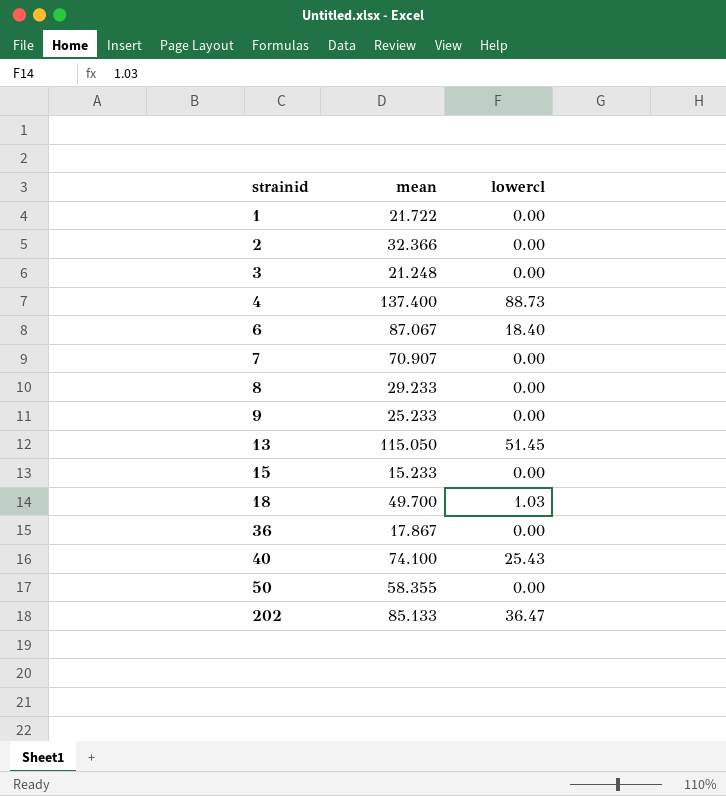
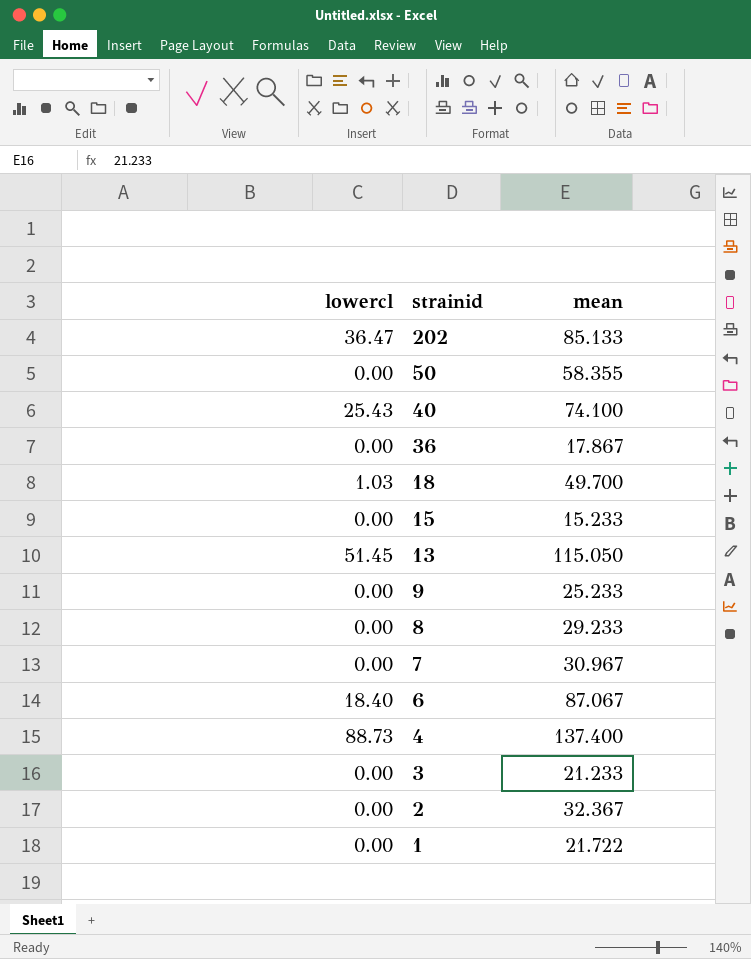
row order: strainid ascending -> strainid descending
column lowercl | position: 3 -> 1
7 | mean: 70.907 -> 30.967
3 | mean: 21.248 -> 21.233
2 | mean: 32.366 -> 32.367

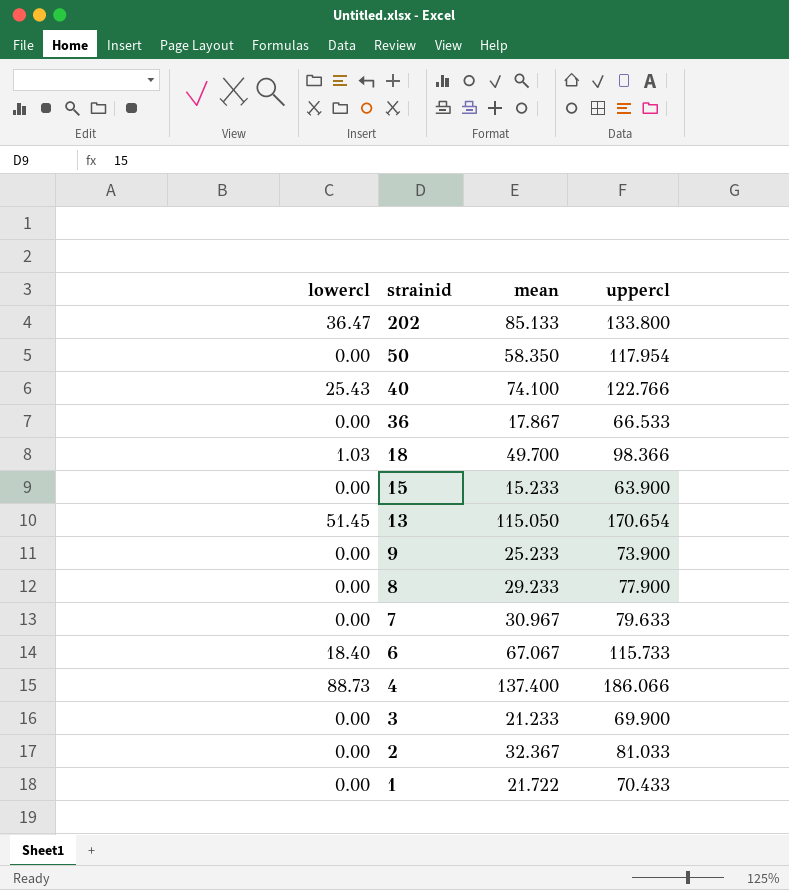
column uppercl | position: none -> 4
50 | mean: 58.355 -> 58.350
6 | mean: 87.067 -> 67.067

